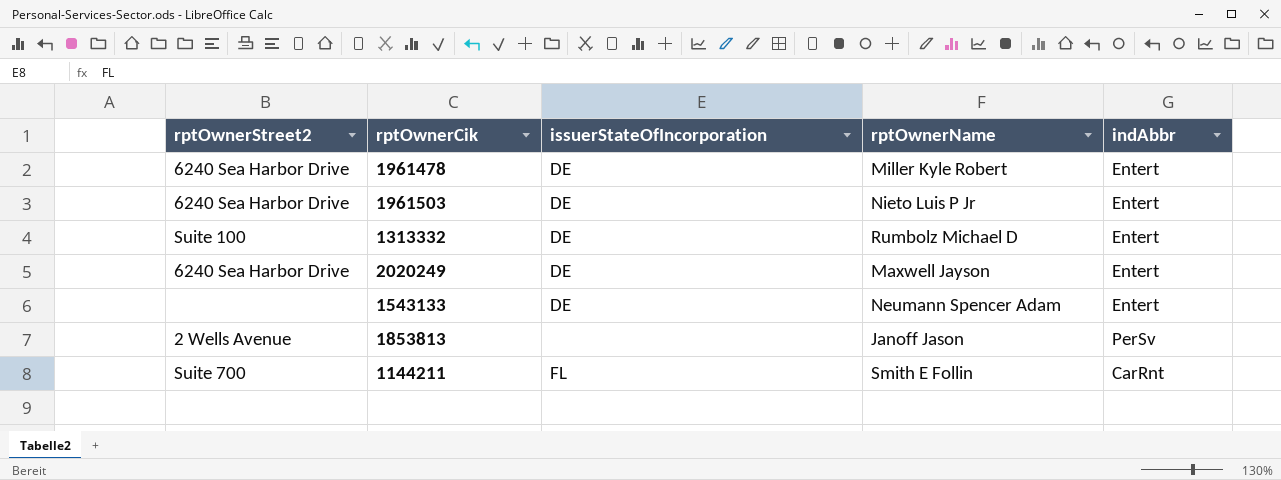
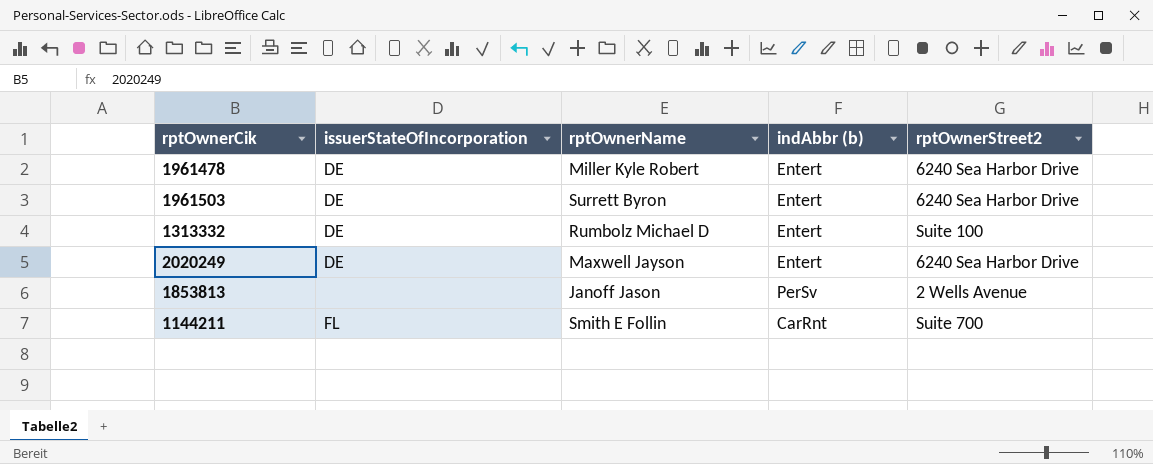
column name: indAbbr -> indAbbr (b)
column rptOwnerStreet2 | position: 1 -> 5
row 1543133: none | DE | Neumann Spencer Adam | Entert -> none
1961503 | rptOwnerName: Nieto Luis P Jr -> Surrett Byron

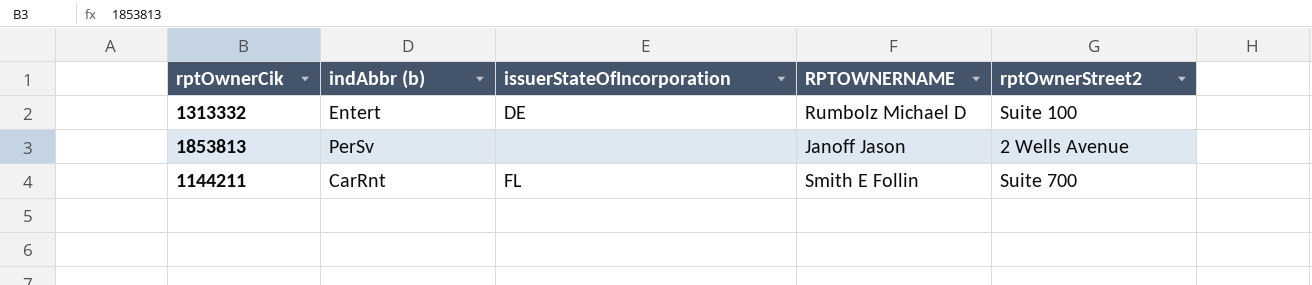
column indAbbr (b) | position: 4 -> 2
column name: rptOwnerName -> RPTOWNERNAME
row 1961478: DE | Miller Kyle Robert | Entert | 6240 Sea Harbor Drive -> none
row 1961503: DE | Surrett Byron | Entert | 6240 Sea Harbor Drive -> none
row 2020249: DE | Maxwell Jayson | Entert | 6240 Sea Harbor Drive -> none

